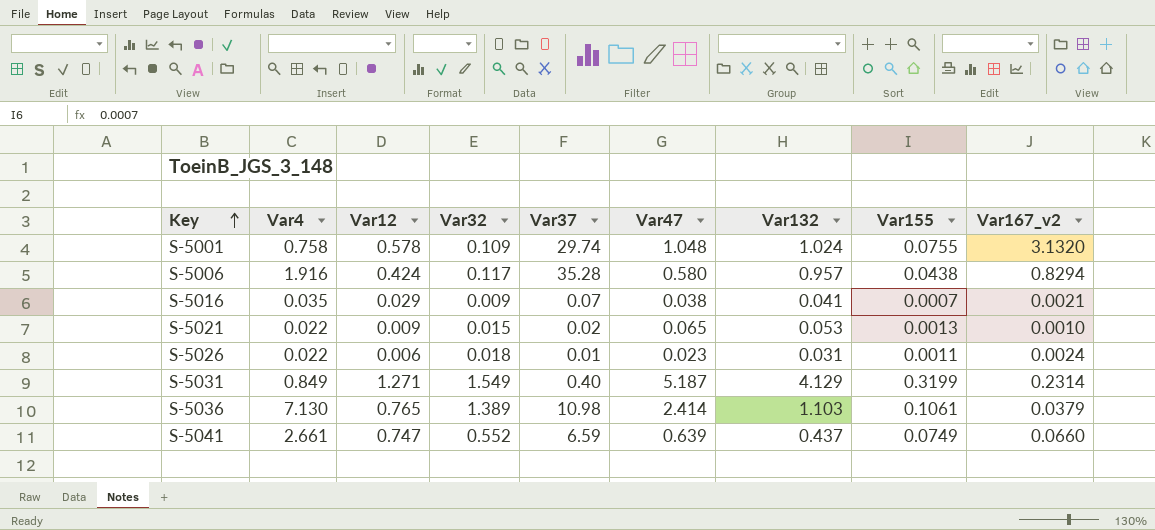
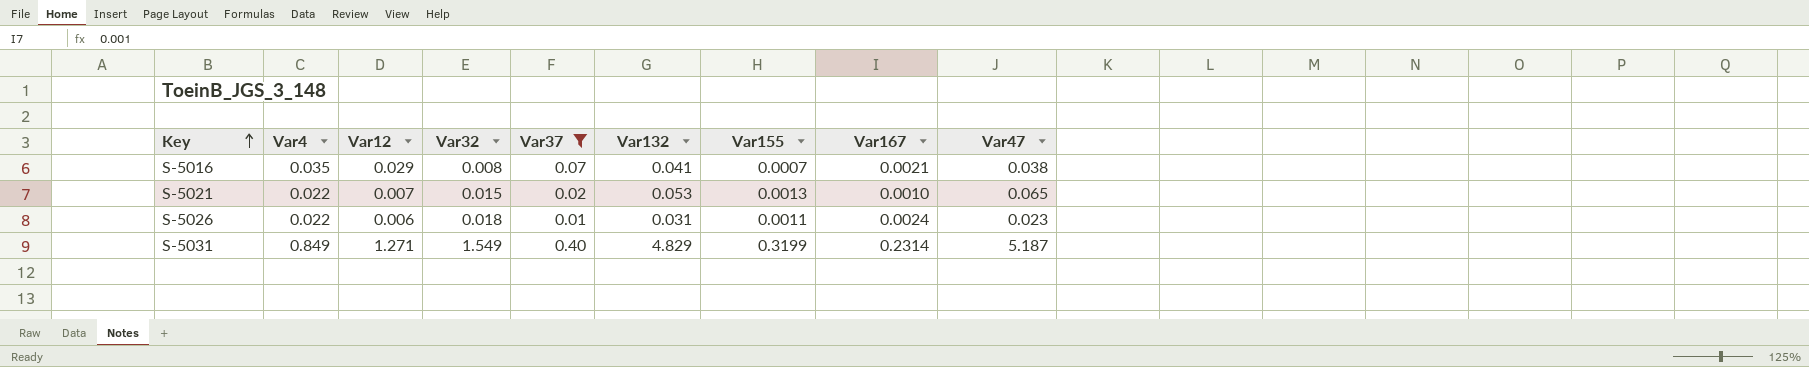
filter: none -> Var37 <= 0.40
column name: Var167_v2 -> Var167
column Var47 | position: 6 -> 9
S-5016 | Var32: 0.009 -> 0.008
S-5021 | Var12: 0.009 -> 0.007
S-5031 | Var132: 4.129 -> 4.829

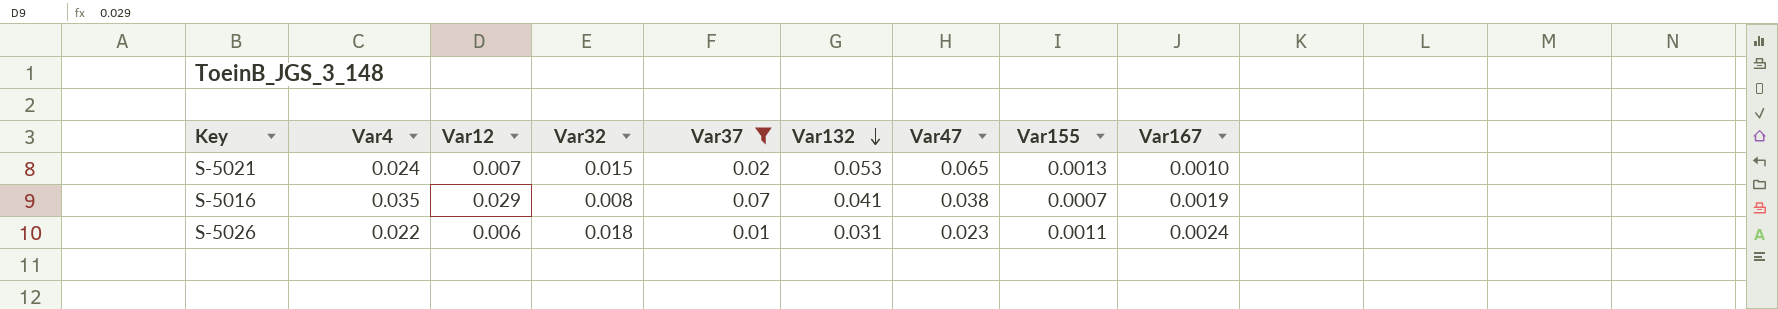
row order: Key ascending -> Var132 descending
column Var47 | position: 9 -> 7
row S-5031: 0.849 | 1.271 | 1.549 | 0.40 | 4.829 | 0.3199 | 0.2314 | 5.187 -> none
S-5021 | Var4: 0.022 -> 0.024
S-5016 | Var167: 0.0021 -> 0.0019

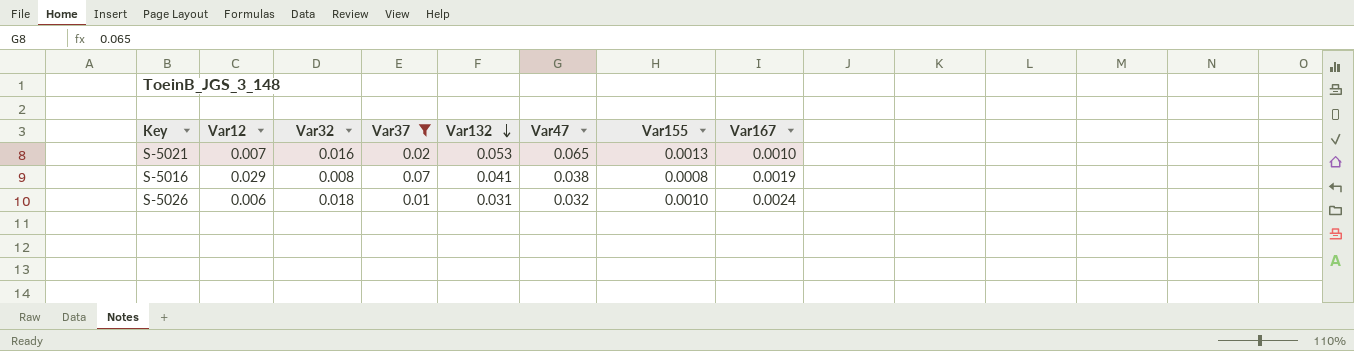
column Var4 | position: 2 -> none
S-5021 | Var32: 0.015 -> 0.016
S-5016 | Var155: 0.0007 -> 0.0008
S-5026 | Var47: 0.023 -> 0.032
S-5026 | Var155: 0.0011 -> 0.0010

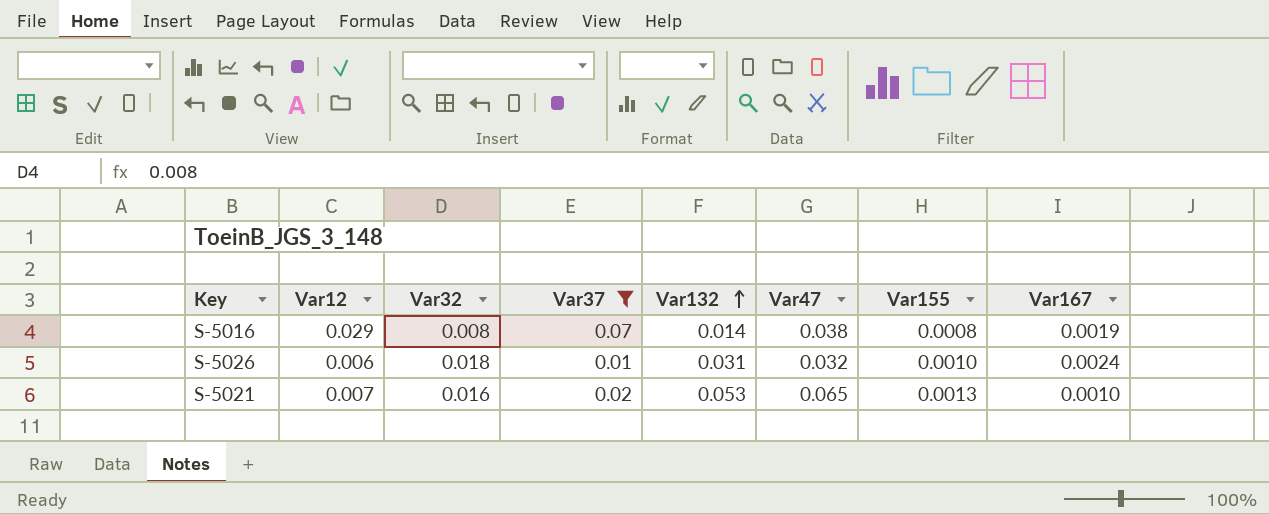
row order: Var132 descending -> Var132 ascending
S-5016 | Var132: 0.041 -> 0.014

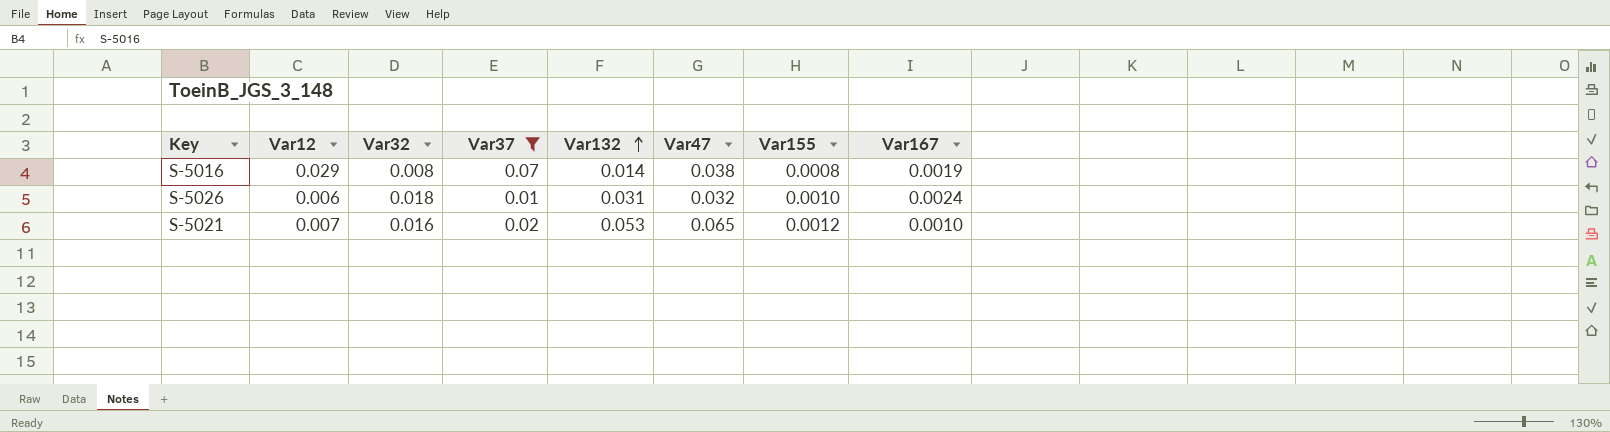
S-5021 | Var155: 0.0013 -> 0.0012

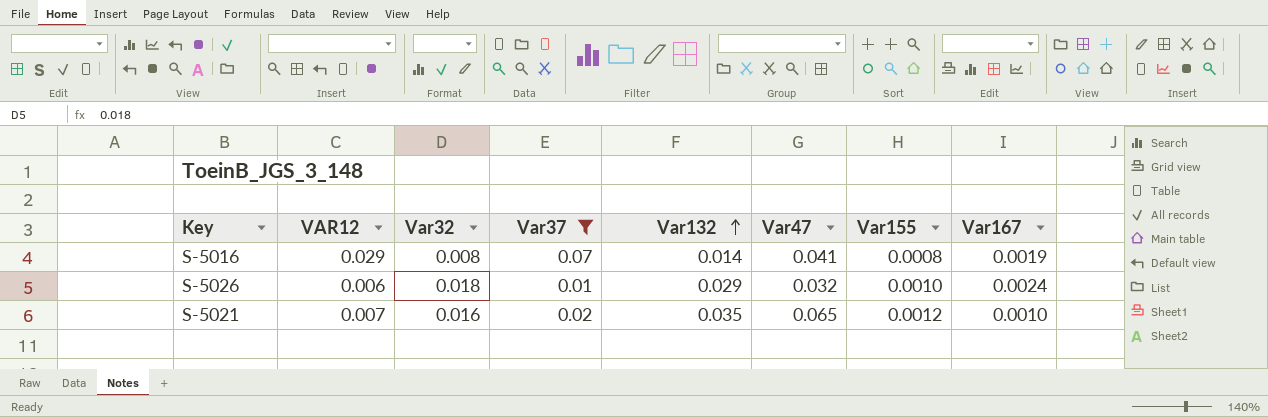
column name: Var12 -> VAR12
S-5016 | Var47: 0.038 -> 0.041
S-5026 | Var132: 0.031 -> 0.029
S-5021 | Var132: 0.053 -> 0.035

